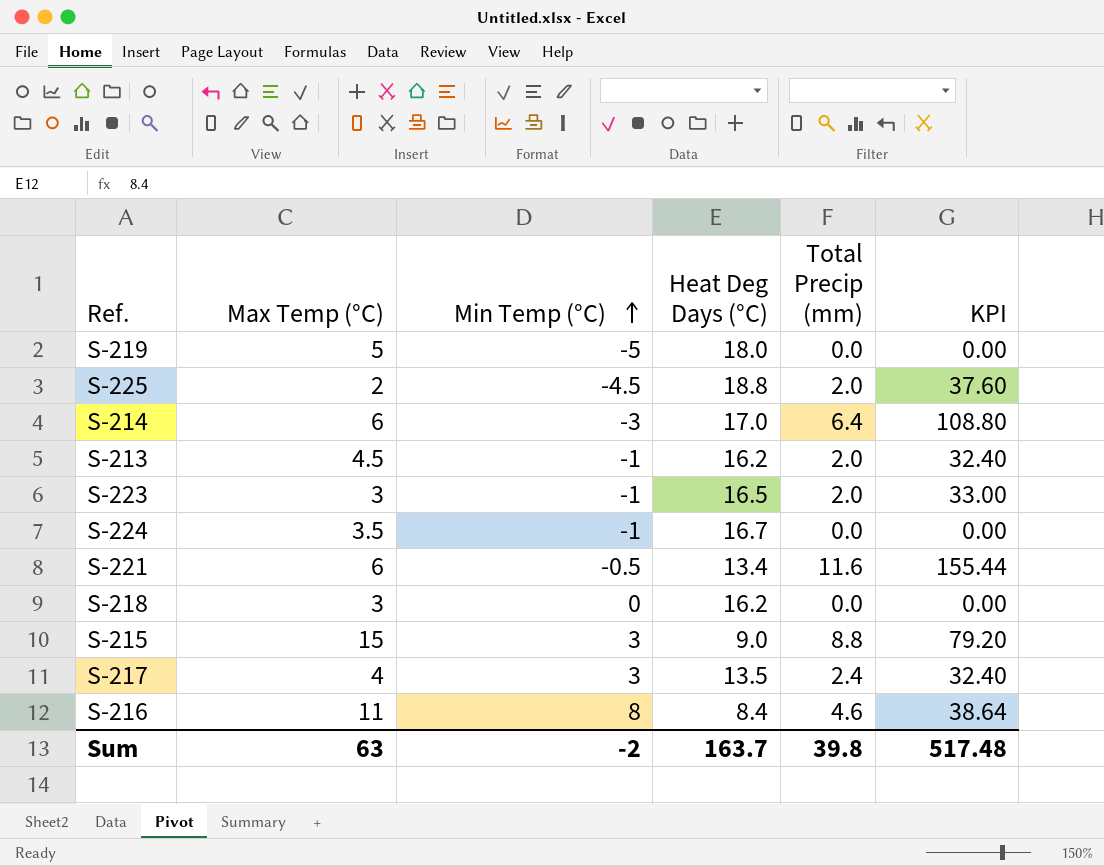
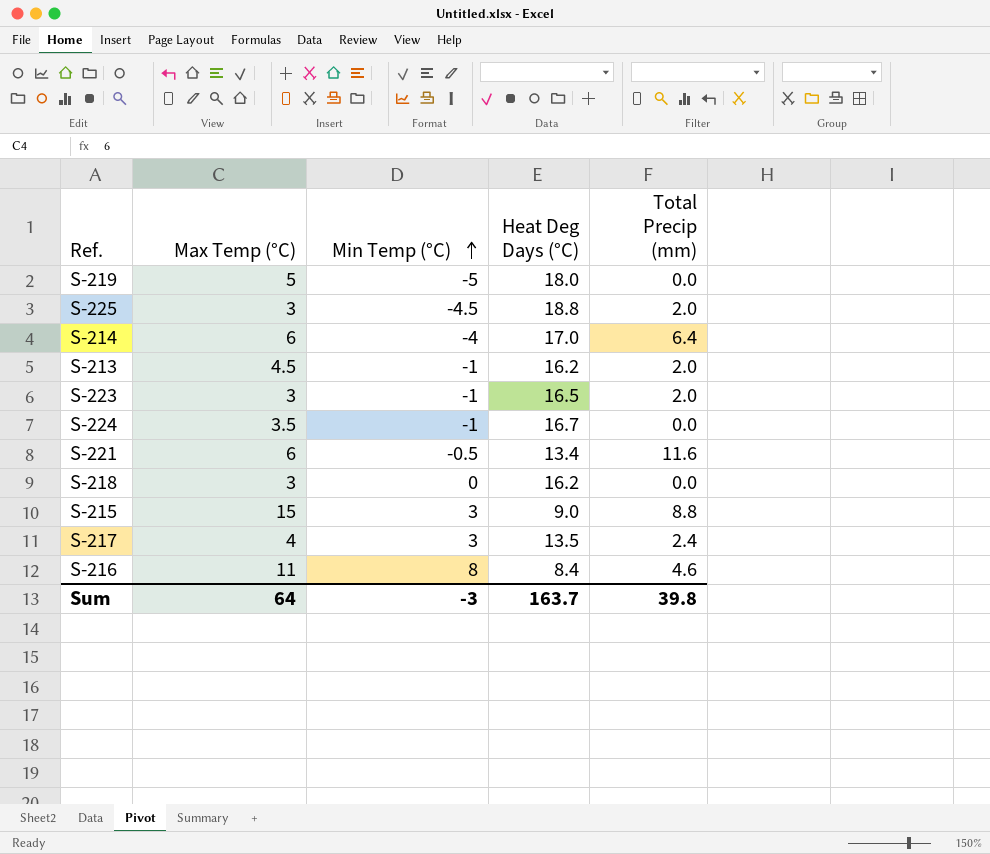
column KPI | formula: [Heat Deg Days (°C)] * [Total Precip (mm)] -> none
S-225 | Max Temp (°C): 2 -> 3
S-214 | Min Temp (°C): -3 -> -4
Sum | Max Temp (°C): 63 -> 64
Sum | Min Temp (°C): -2 -> -3

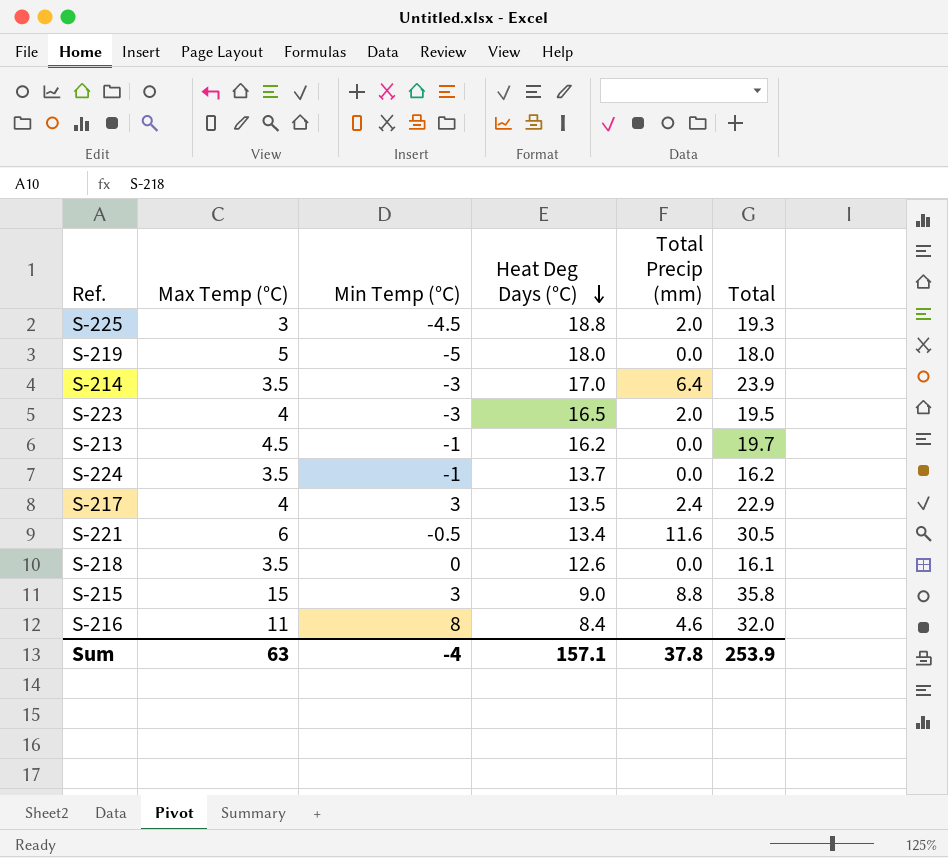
row order: Min Temp (°C) ascending -> Heat Deg Days (°C) descending
column Total | formula: none -> [Max Temp (°C)] + [Min Temp (°C)] + [Heat Deg Days (°C)] + [Total Precip (mm)]
S-214 | Max Temp (°C): 6 -> 3.5
S-214 | Min Temp (°C): -4 -> -3
S-223 | Max Temp (°C): 3 -> 4
S-223 | Min Temp (°C): -1 -> -3
S-213 | Total Precip (mm): 2.0 -> 0.0
S-224 | Heat Deg Days (°C): 16.7 -> 13.7
S-218 | Max Temp (°C): 3 -> 3.5
S-218 | Heat Deg Days (°C): 16.2 -> 12.6
Sum | Max Temp (°C): 64 -> 63
Sum | Min Temp (°C): -3 -> -4
Sum | Heat Deg Days (°C): 163.7 -> 157.1
Sum | Total Precip (mm): 39.8 -> 37.8

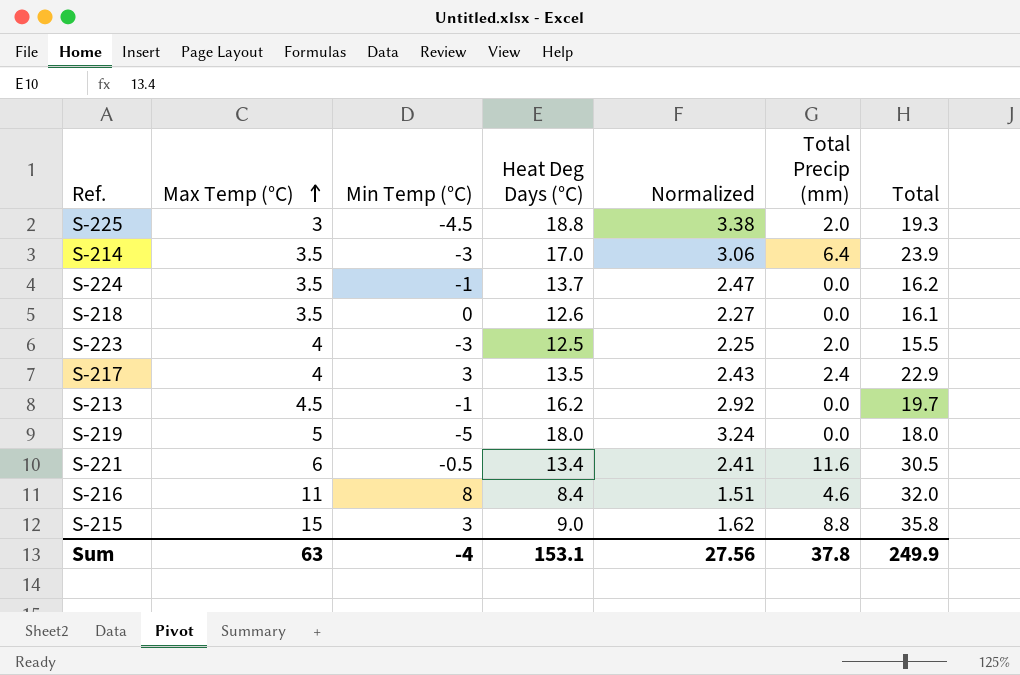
row order: Heat Deg Days (°C) descending -> Max Temp (°C) ascending
column Normalized | formula: none -> [Heat Deg Days (°C)] * 0.18
S-223 | Heat Deg Days (°C): 16.5 -> 12.5
S-223 | Total: 19.5 -> 15.5
Sum | Heat Deg Days (°C): 157.1 -> 153.1
Sum | Total: 253.9 -> 249.9

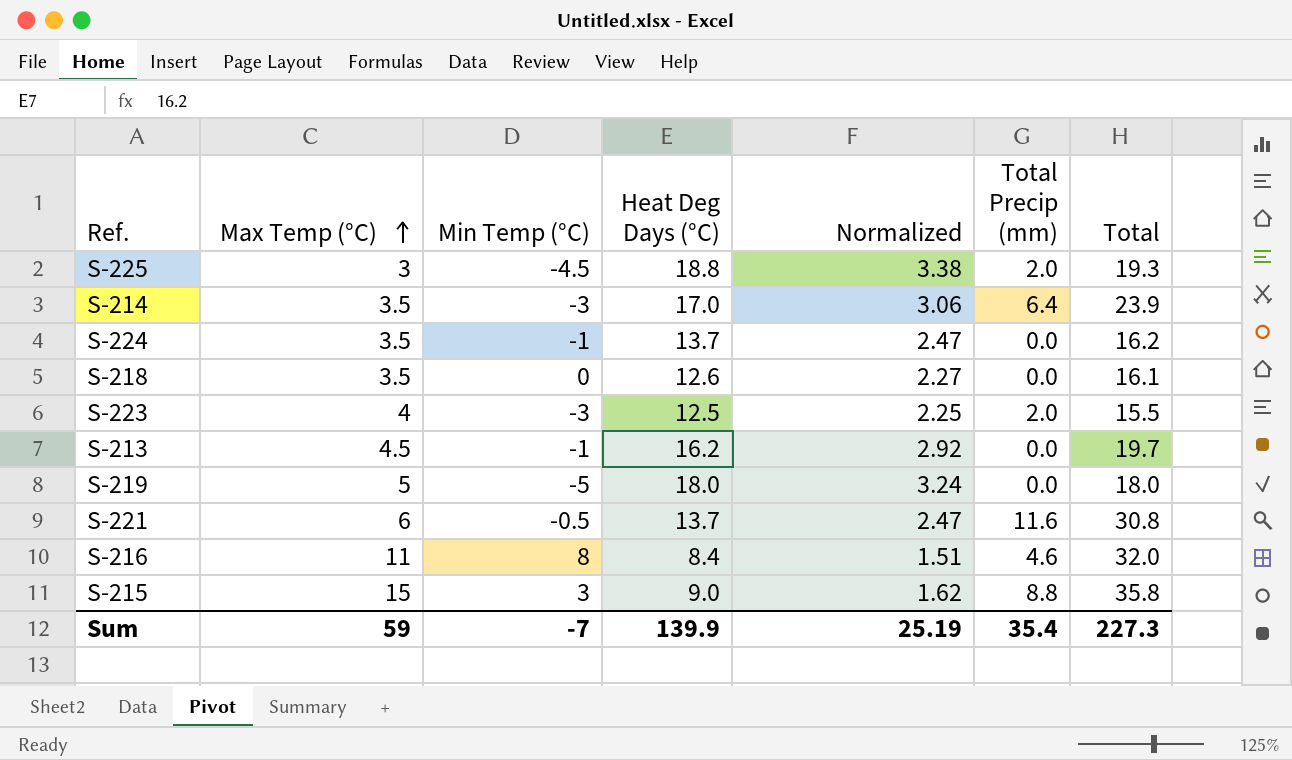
row S-217: 4 | 3 | 13.5 | 2.43 | 2.4 | 22.9 -> none
S-221 | Heat Deg Days (°C): 13.4 -> 13.7
S-221 | Normalized: 2.41 -> 2.47
S-221 | Total: 30.5 -> 30.8
Sum | Max Temp (°C): 63 -> 59
Sum | Min Temp (°C): -4 -> -7
Sum | Heat Deg Days (°C): 153.1 -> 139.9
Sum | Normalized: 27.56 -> 25.19
Sum | Total Precip (mm): 37.8 -> 35.4
Sum | Total: 249.9 -> 227.3

